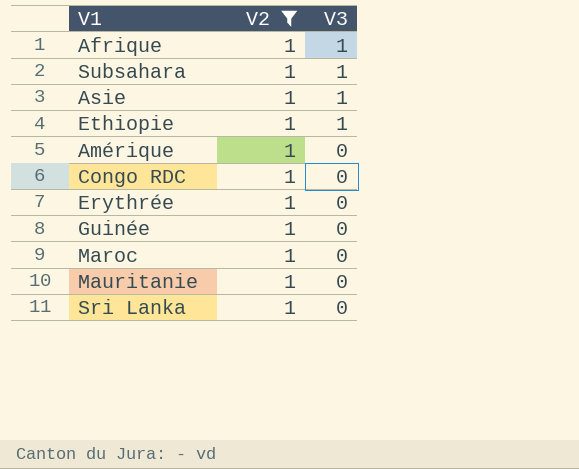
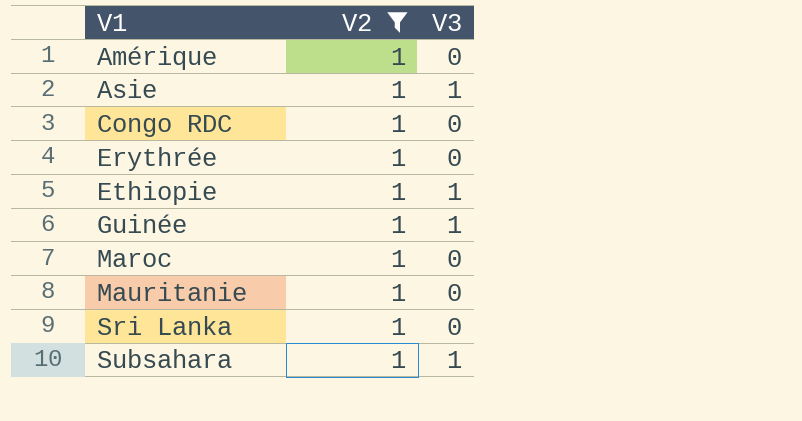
row order: V3 descending -> V1 ascending
row Afrique: 1 | 1 -> none
Guinée | V3: 0 -> 1

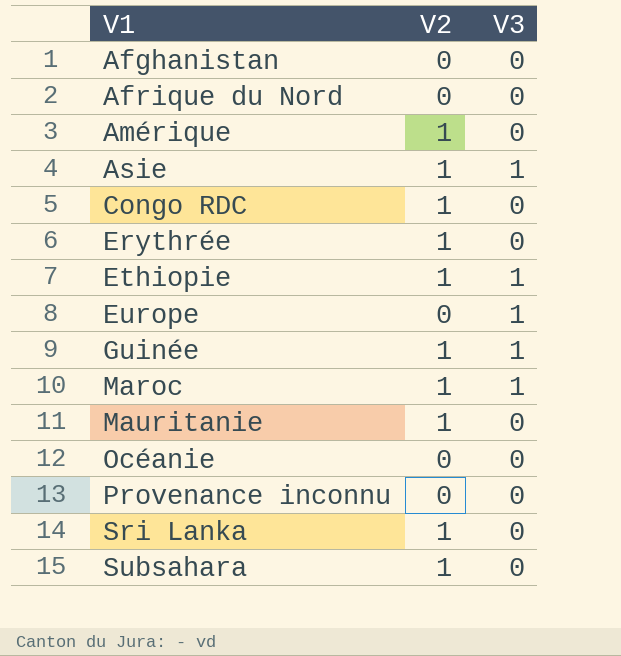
filter: V2 = 1 -> none
Maroc | V3: 0 -> 1
Subsahara | V3: 1 -> 0

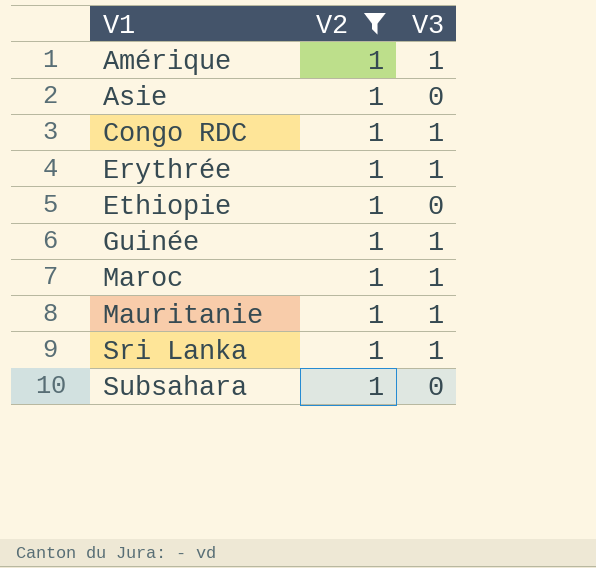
filter: none -> V2 = 1
Amérique | V3: 0 -> 1
Asie | V3: 1 -> 0
Congo RDC | V3: 0 -> 1
Erythrée | V3: 0 -> 1
Ethiopie | V3: 1 -> 0
Mauritanie | V3: 0 -> 1
Sri Lanka | V3: 0 -> 1

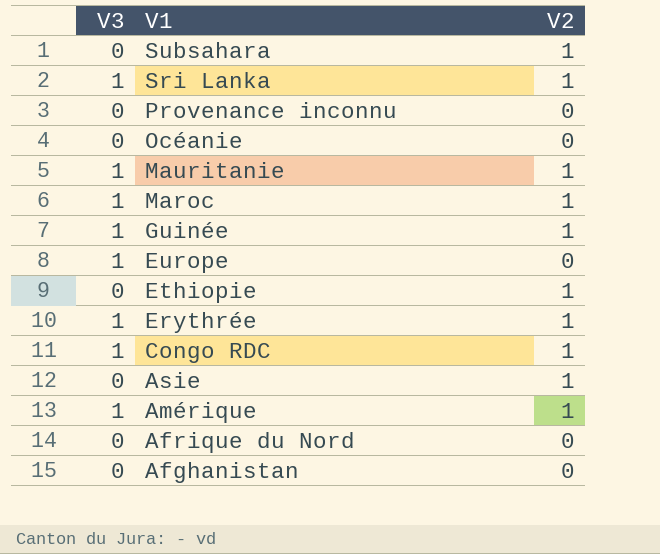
filter: V2 = 1 -> none
row order: V1 ascending -> V1 descending
column V3 | position: 3 -> 1

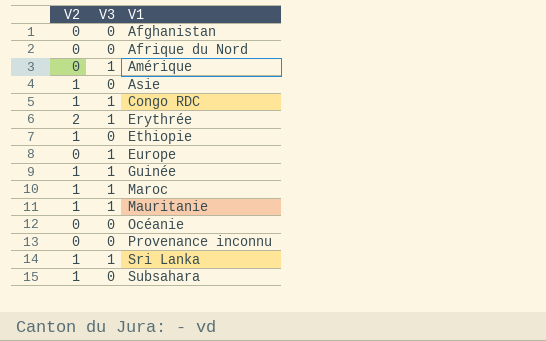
row order: V1 descending -> V1 ascending
column V2 | position: 3 -> 1
Amérique | V2: 1 -> 0
Erythrée | V2: 1 -> 2

